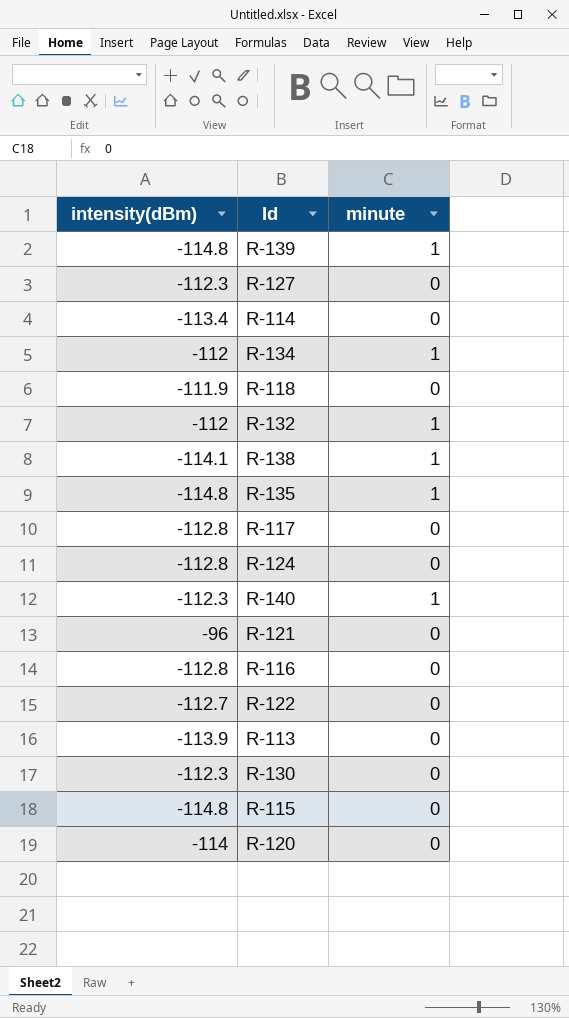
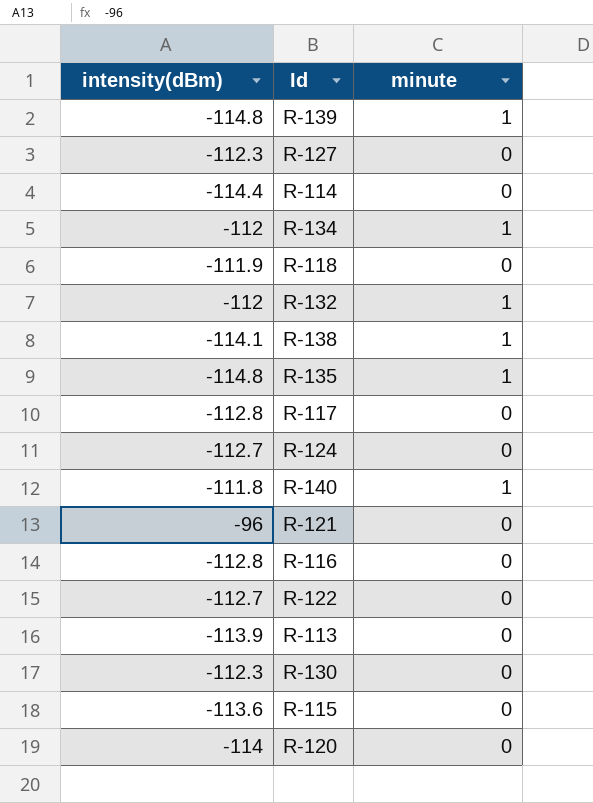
R-114 | intensity(dBm): -113.4 -> -114.4
R-124 | intensity(dBm): -112.8 -> -112.7
R-140 | intensity(dBm): -112.3 -> -111.8
R-115 | intensity(dBm): -114.8 -> -113.6

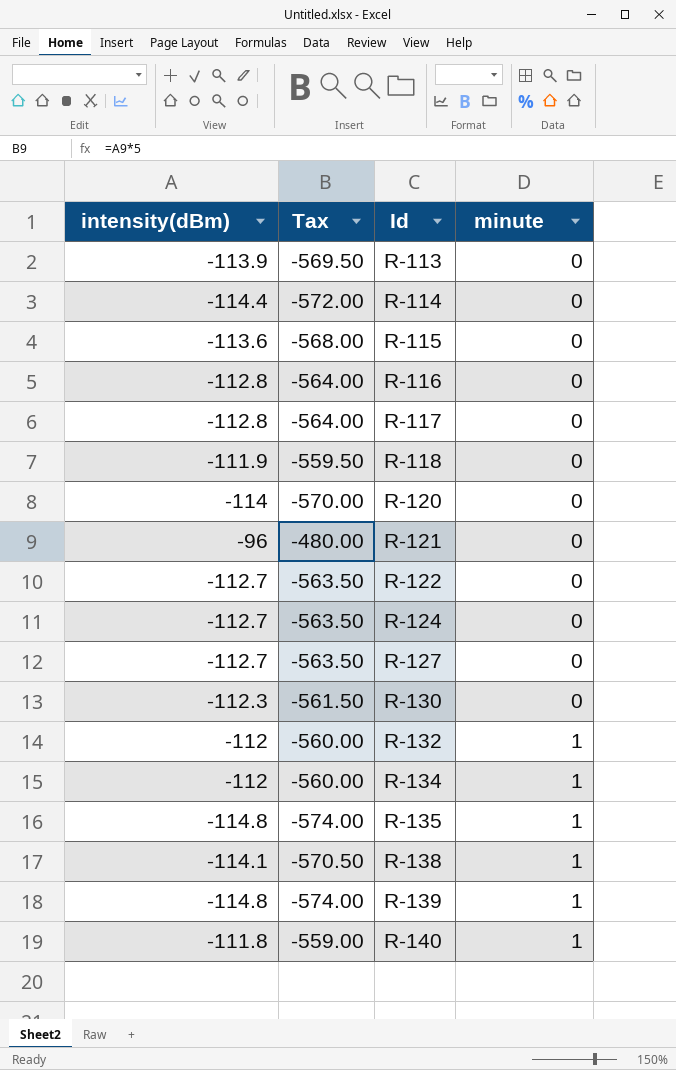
row order: none -> Id ascending
column Tax | formula: none -> [intensity(dBm)] * 5
R-127 | intensity(dBm): -112.3 -> -112.7

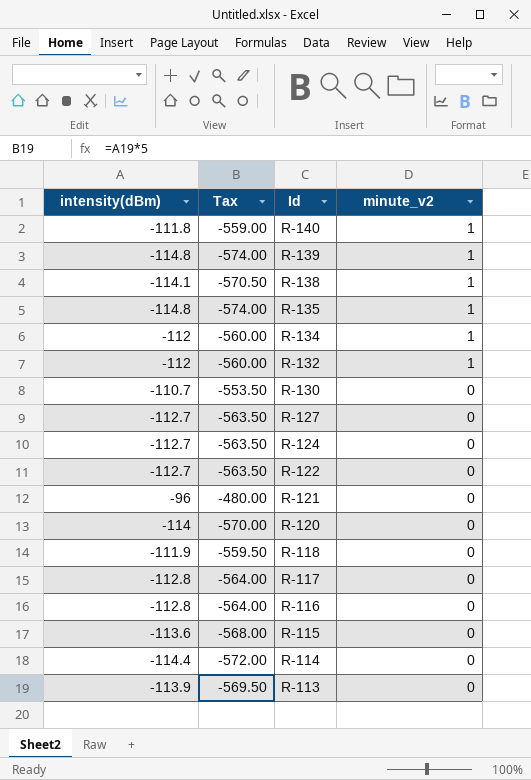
row order: Id ascending -> Id descending
column name: minute -> minute_v2
R-130 | intensity(dBm): -112.3 -> -110.7
R-130 | Tax: -561.50 -> -553.50

